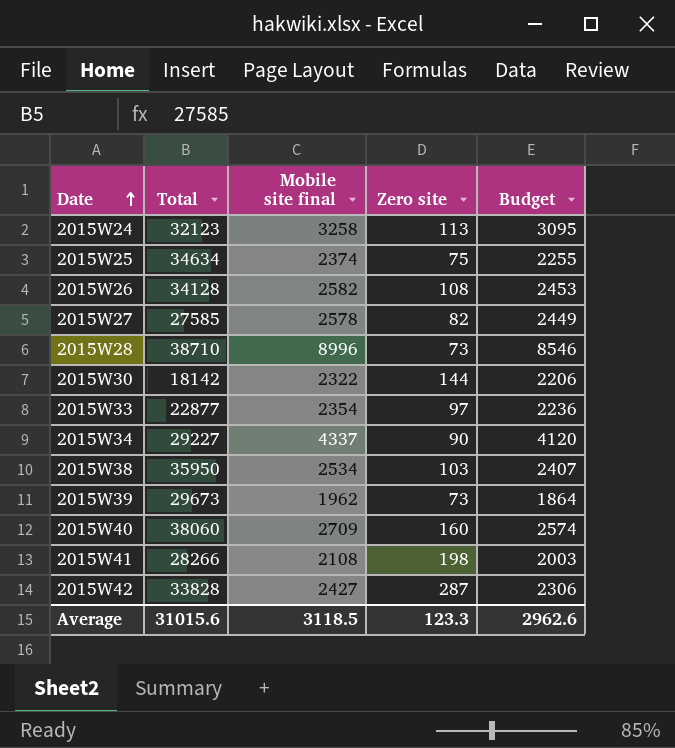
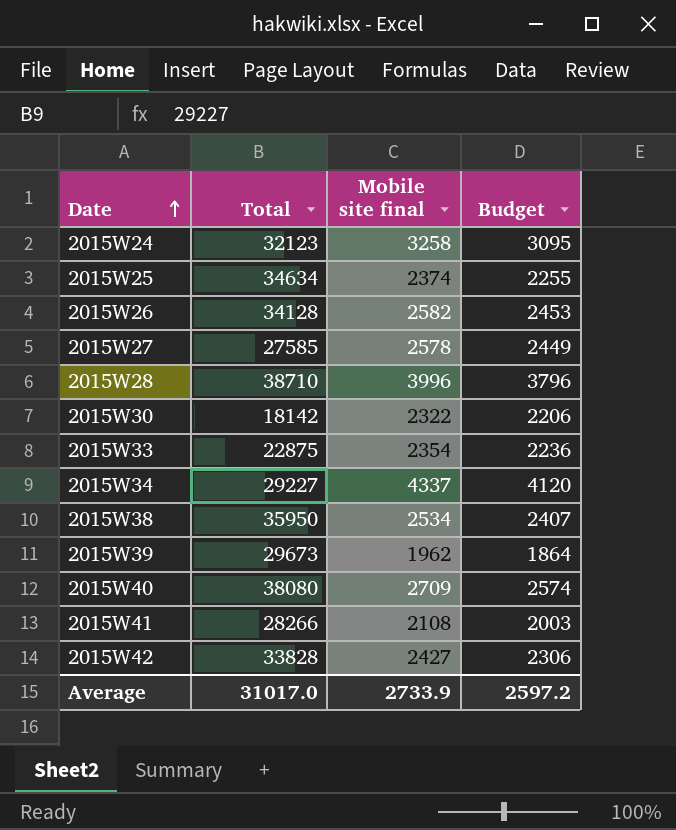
column Zero site | position: 4 -> none
2015W28 | Mobile site final: 8996 -> 3996
2015W28 | Budget: 8546 -> 3796
2015W33 | Total: 22877 -> 22875
2015W40 | Total: 38060 -> 38080
Average | Total: 31015.6 -> 31017.0
Average | Mobile site final: 3118.5 -> 2733.9
Average | Budget: 2962.6 -> 2597.2

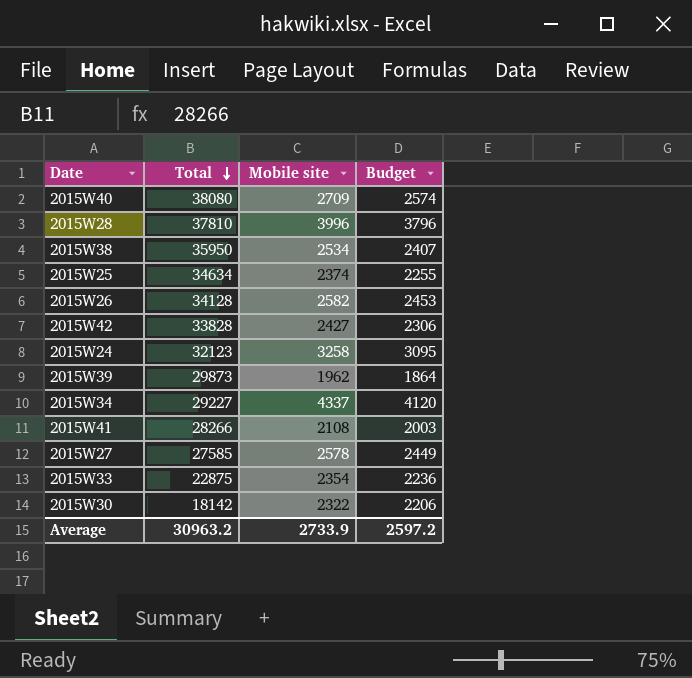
row order: Date ascending -> Total descending
column name: Mobile site final -> Mobile site
2015W28 | Total: 38710 -> 37810
2015W39 | Total: 29673 -> 29873
Average | Total: 31017.0 -> 30963.2

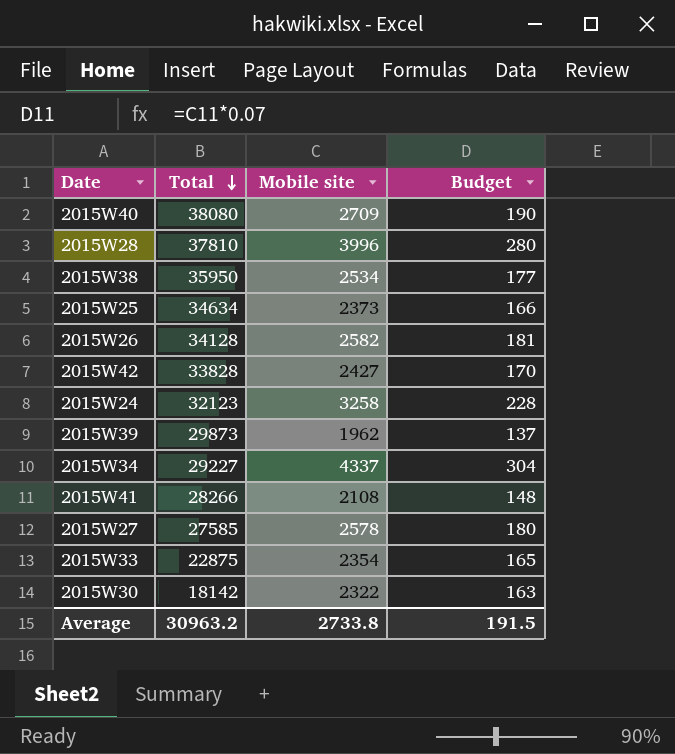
column Budget | formula: [Mobile site] * 0.95 -> [Mobile site] * 0.07
2015W25 | Mobile site: 2374 -> 2373
Average | Mobile site: 2733.9 -> 2733.8
Average | Budget: 2597.2 -> 191.5

